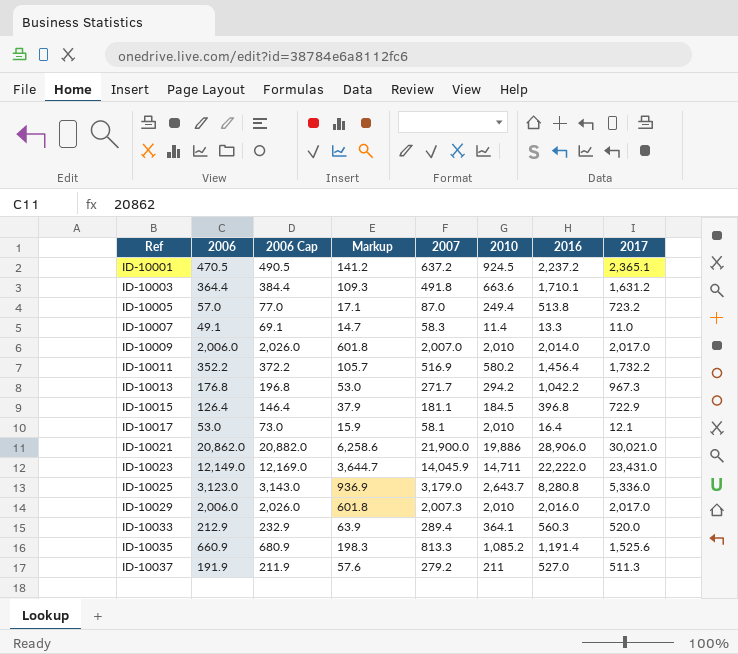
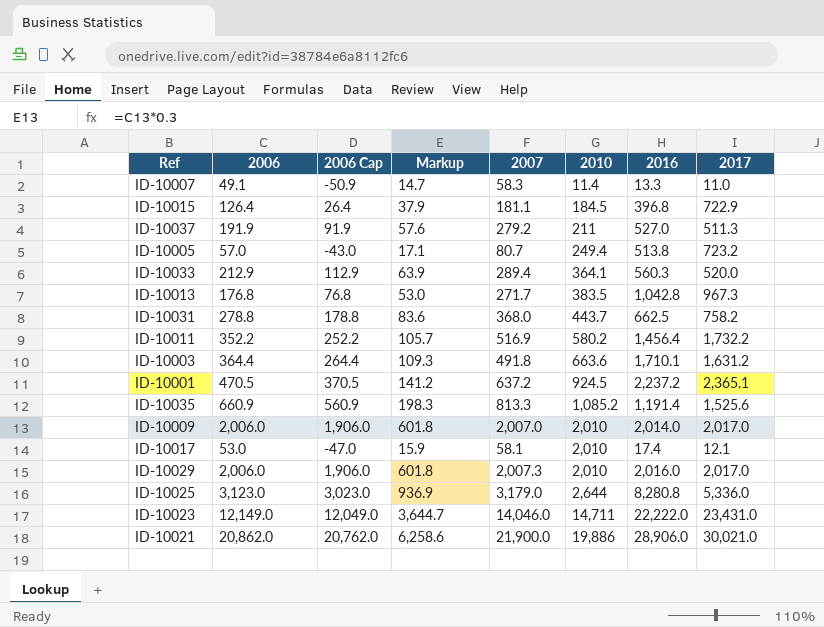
row order: Ref ascending -> 2010 ascending
column 2006 Cap | formula: [2006] + 20 -> [2006] - 100
ID-10005 | 2007: 87.0 -> 80.7
ID-10013 | 2010: 294.2 -> 383.5
ID-10013 | 2016: 1,042.2 -> 1,042.8
row ID-10031: none -> 278.8 | 178.8 | 83.6 | 368.0 | 443.7 | 662.5 | 758.2
ID-10017 | 2016: 16.4 -> 17.4
ID-10025 | 2010: 2,643.7 -> 2,644
ID-10023 | 2007: 14,045.9 -> 14,046.0

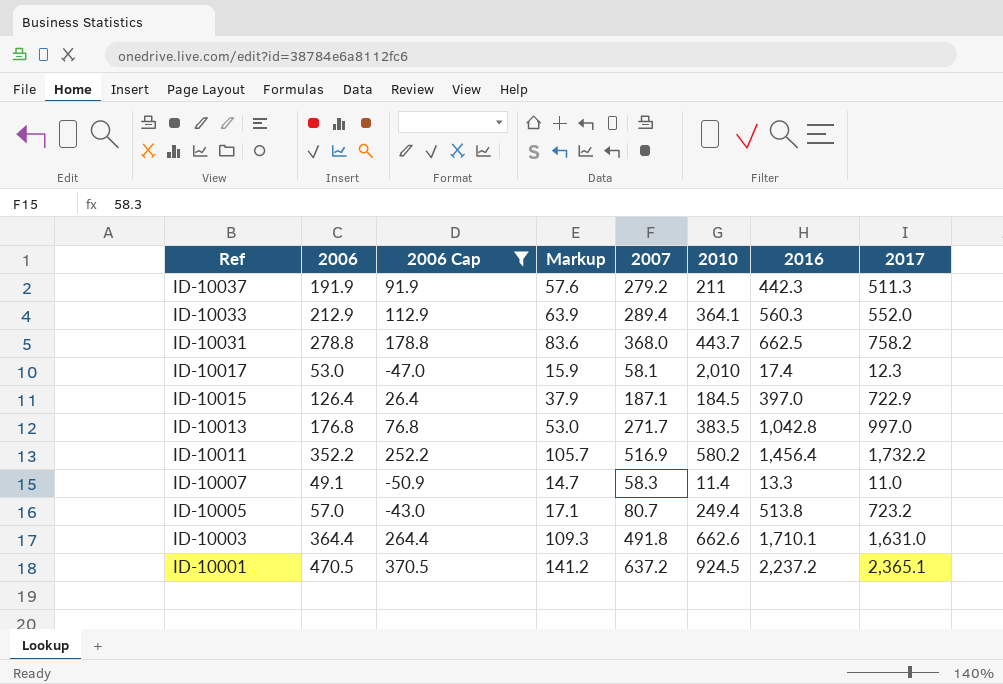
filter: none -> 2006 Cap <= 370.5
row order: 2010 ascending -> Ref descending
ID-10037 | 2016: 527.0 -> 442.3
ID-10033 | 2017: 520.0 -> 552.0
ID-10017 | 2017: 12.1 -> 12.3
ID-10015 | 2007: 181.1 -> 187.1
ID-10015 | 2016: 396.8 -> 397.0
ID-10013 | 2017: 967.3 -> 997.0
ID-10003 | 2010: 663.6 -> 662.6
ID-10003 | 2017: 1,631.2 -> 1,631.0

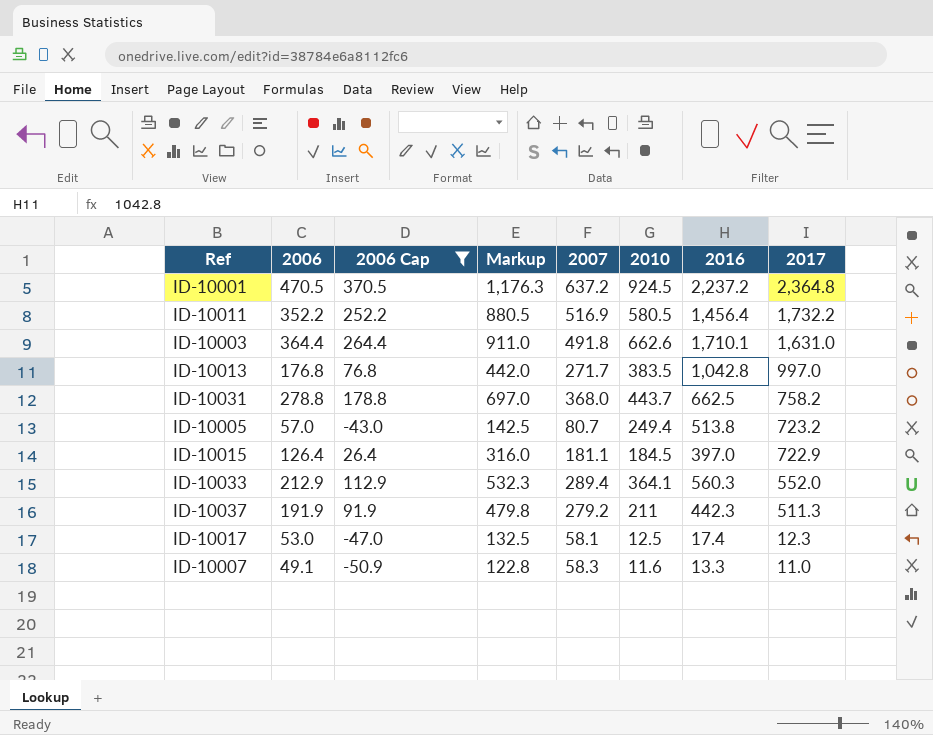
row order: Ref descending -> 2017 descending
column Markup | formula: [2006] * 0.3 -> [2006] * 2.5
ID-10001 | 2017: 2,365.1 -> 2,364.8
ID-10011 | 2010: 580.2 -> 580.5
ID-10015 | 2007: 187.1 -> 181.1
ID-10017 | 2010: 2,010 -> 12.5
ID-10007 | 2010: 11.4 -> 11.6

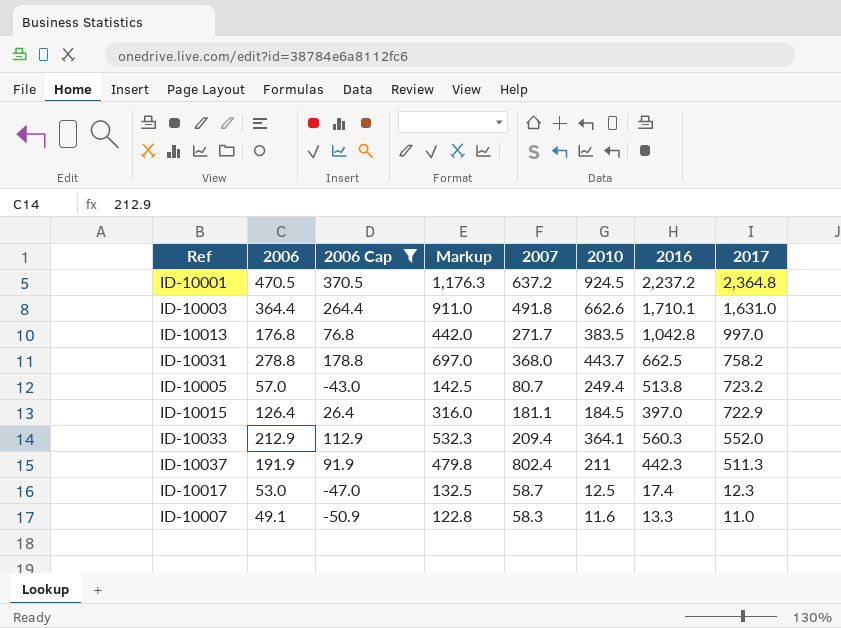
row ID-10011: 352.2 | 252.2 | 880.5 | 516.9 | 580.5 | 1,456.4 | 1,732.2 -> none
ID-10033 | 2007: 289.4 -> 209.4
ID-10037 | 2007: 279.2 -> 802.4
ID-10017 | 2007: 58.1 -> 58.7

